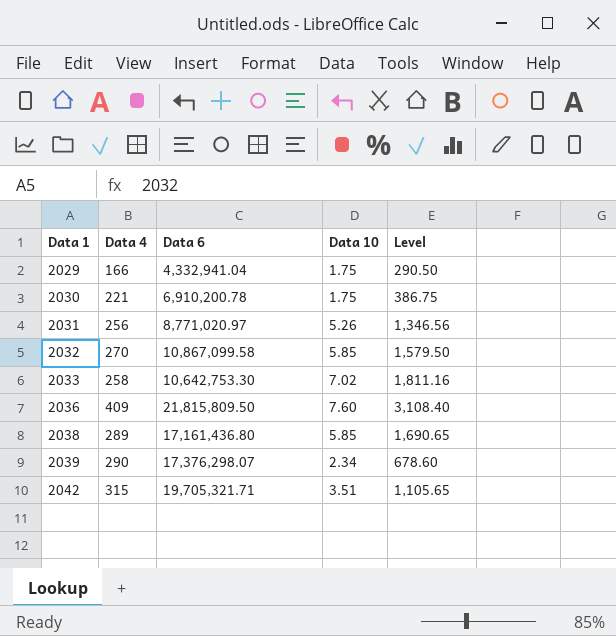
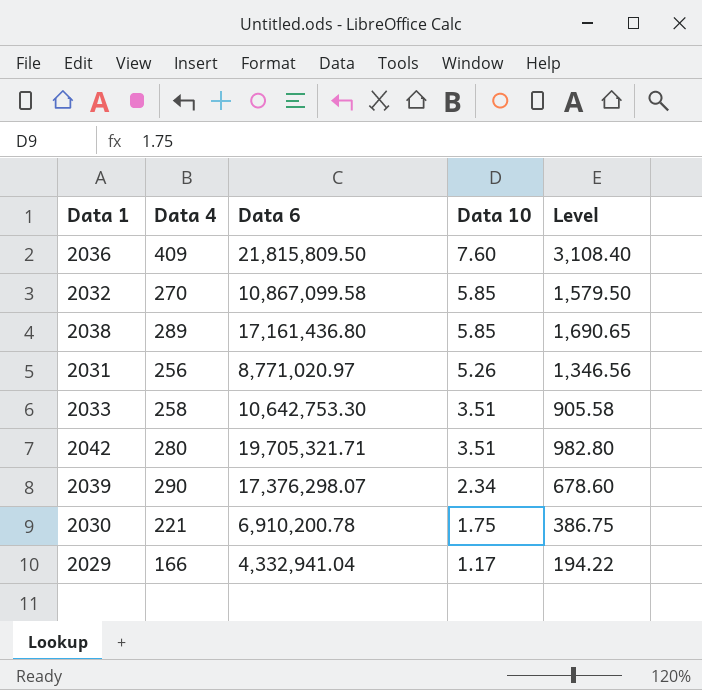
row order: Data 1 ascending -> Data 10 descending
2033 | Data 10: 7.02 -> 3.51
2033 | Level: 1,811.16 -> 905.58
2042 | Data 4: 315 -> 280
2042 | Level: 1,105.65 -> 982.80
2029 | Data 10: 1.75 -> 1.17
2029 | Level: 290.50 -> 194.22

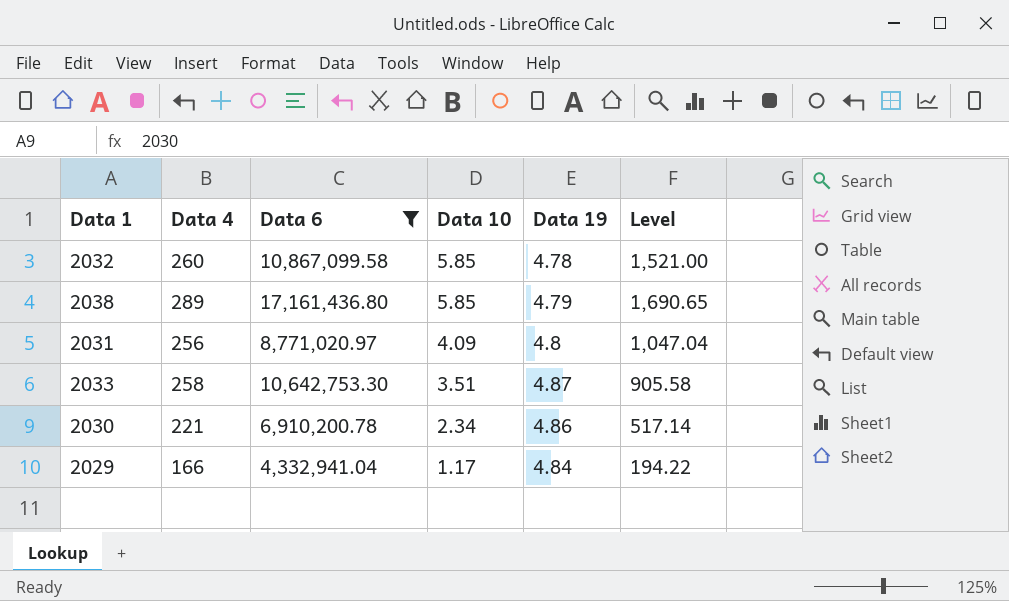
filter: none -> Data 6 <= 17,161,436.80
column Data 19 | position: none -> 5
2032 | Data 4: 270 -> 260
2032 | Level: 1,579.50 -> 1,521.00
2031 | Data 10: 5.26 -> 4.09
2031 | Level: 1,346.56 -> 1,047.04
2030 | Data 10: 1.75 -> 2.34
2030 | Level: 386.75 -> 517.14

